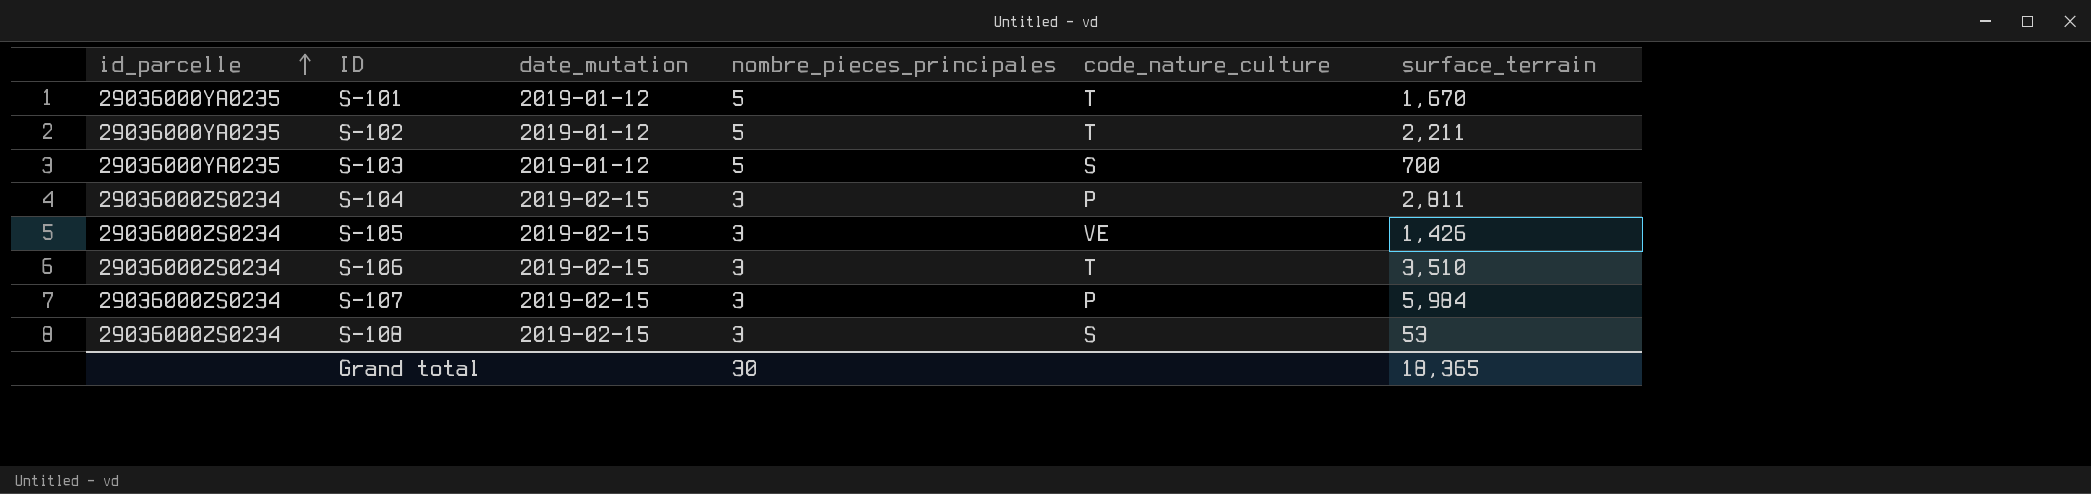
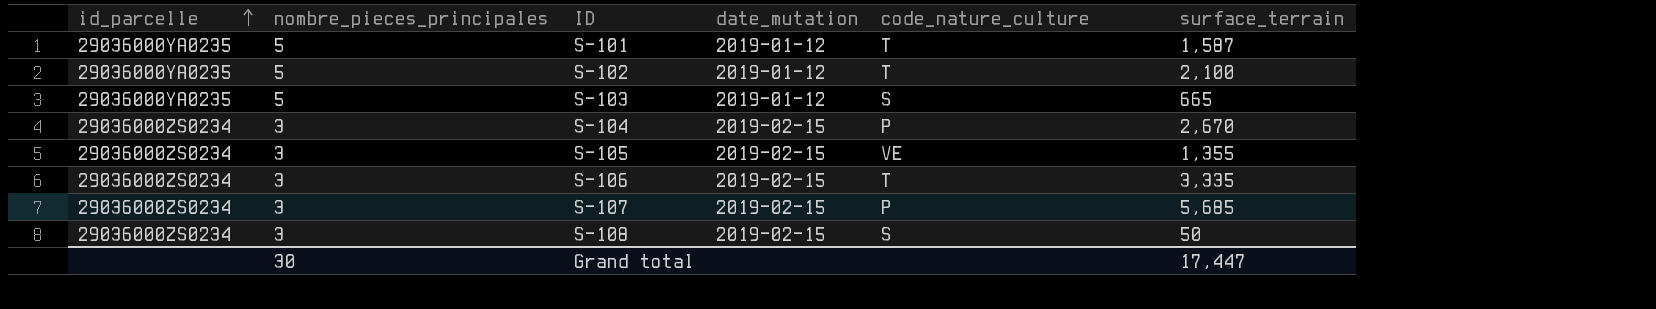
column nombre_pieces_principales | position: 4 -> 2
S-101 | surface_terrain: 1,670 -> 1,587
S-102 | surface_terrain: 2,211 -> 2,100
S-103 | surface_terrain: 700 -> 665
S-104 | surface_terrain: 2,811 -> 2,670
S-105 | surface_terrain: 1,426 -> 1,355
S-106 | surface_terrain: 3,510 -> 3,335
S-107 | surface_terrain: 5,984 -> 5,685
S-108 | surface_terrain: 53 -> 50
Grand total | surface_terrain: 18,365 -> 17,447

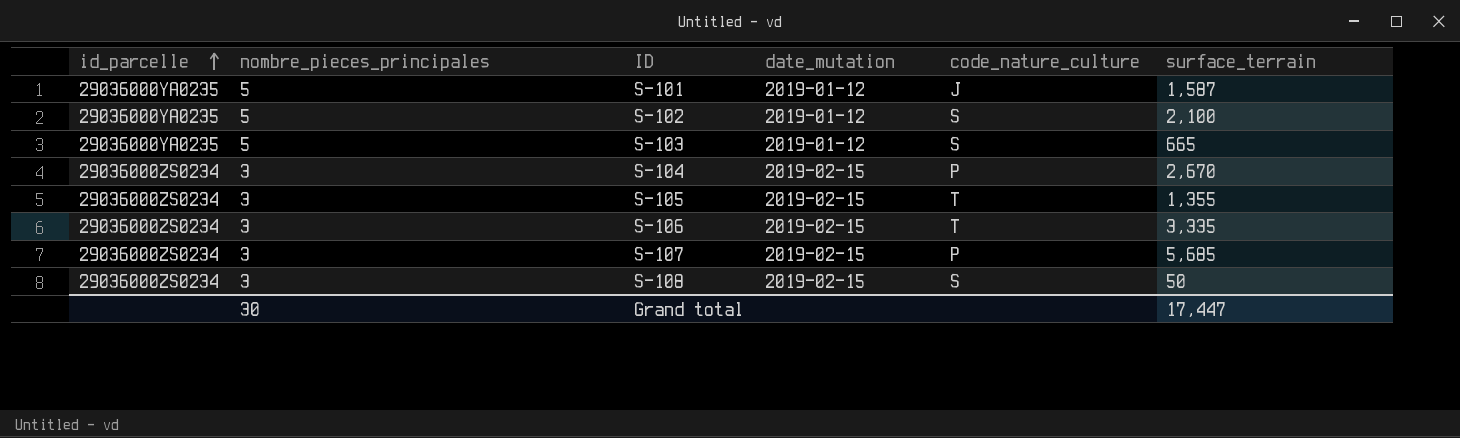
S-101 | code_nature_culture: T -> J
S-102 | code_nature_culture: T -> S
S-105 | code_nature_culture: VE -> T

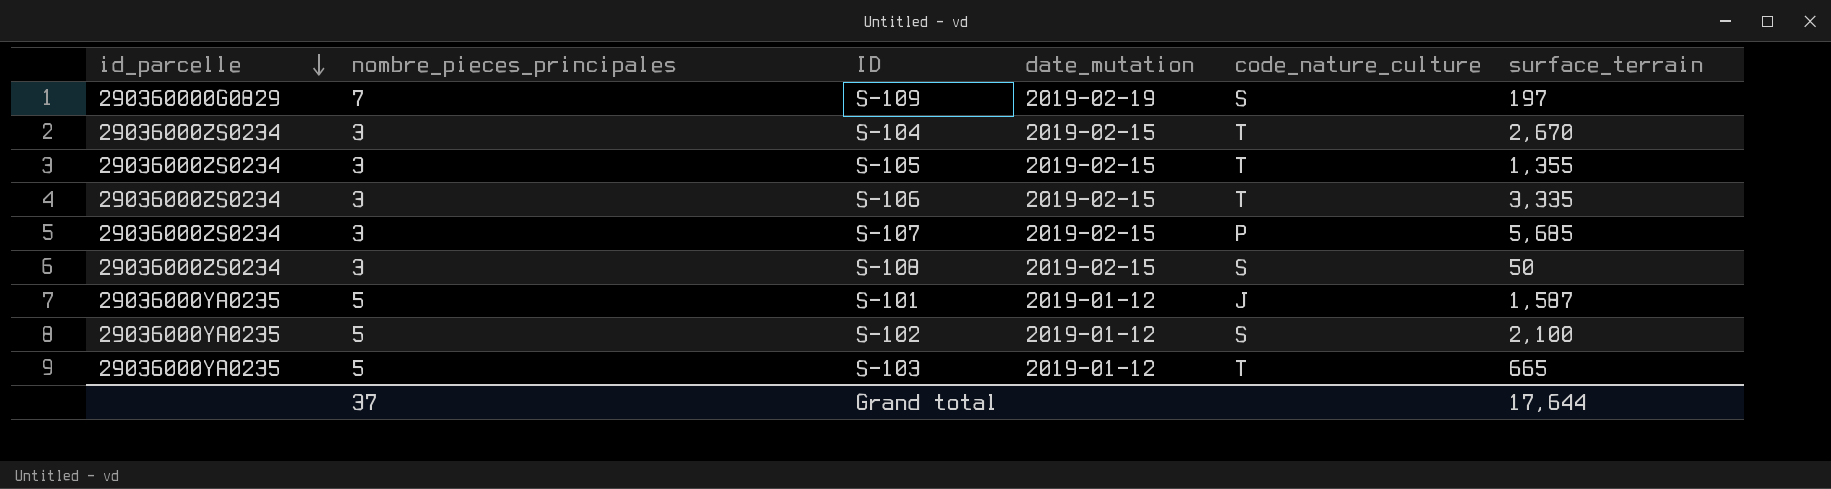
row order: id_parcelle ascending -> id_parcelle descending
row S-109: none -> 290360000G0829 | 7 | 2019-02-19 | S | 197
S-104 | code_nature_culture: P -> T
S-103 | code_nature_culture: S -> T
Grand total | nombre_pieces_principales: 30 -> 37
Grand total | surface_terrain: 17,447 -> 17,644

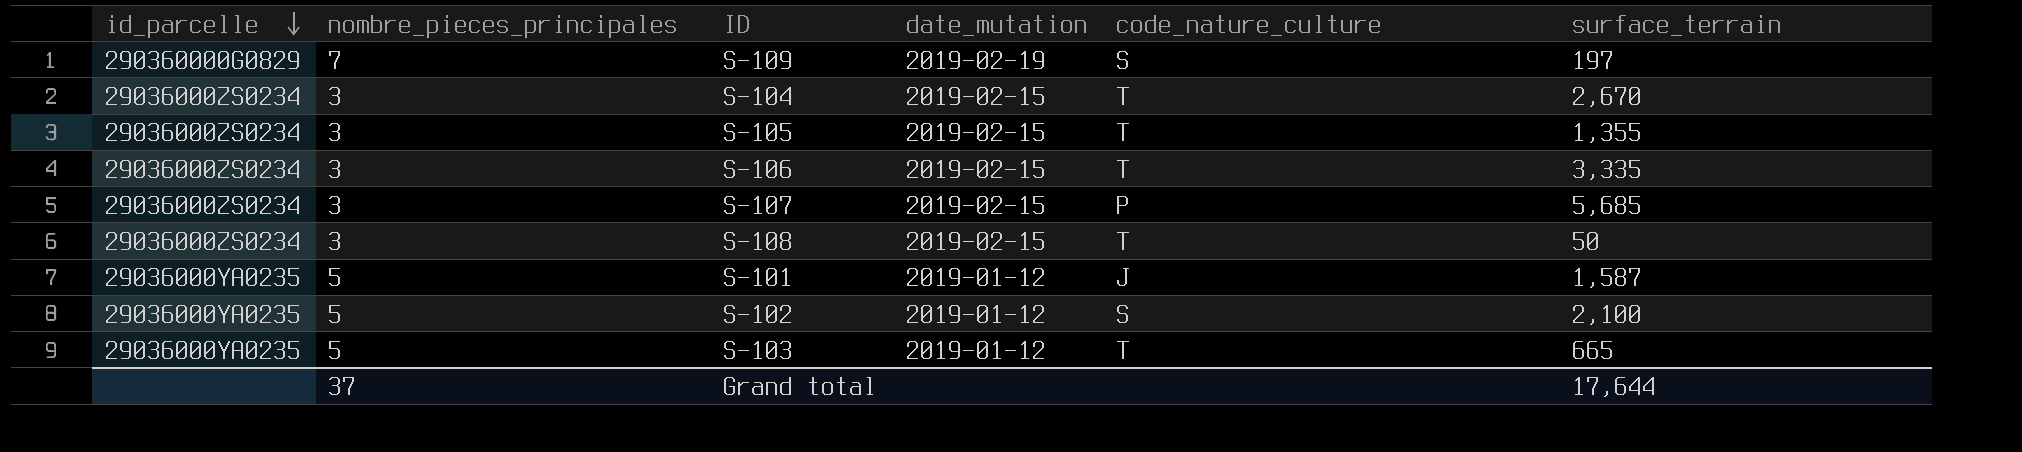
S-108 | code_nature_culture: S -> T

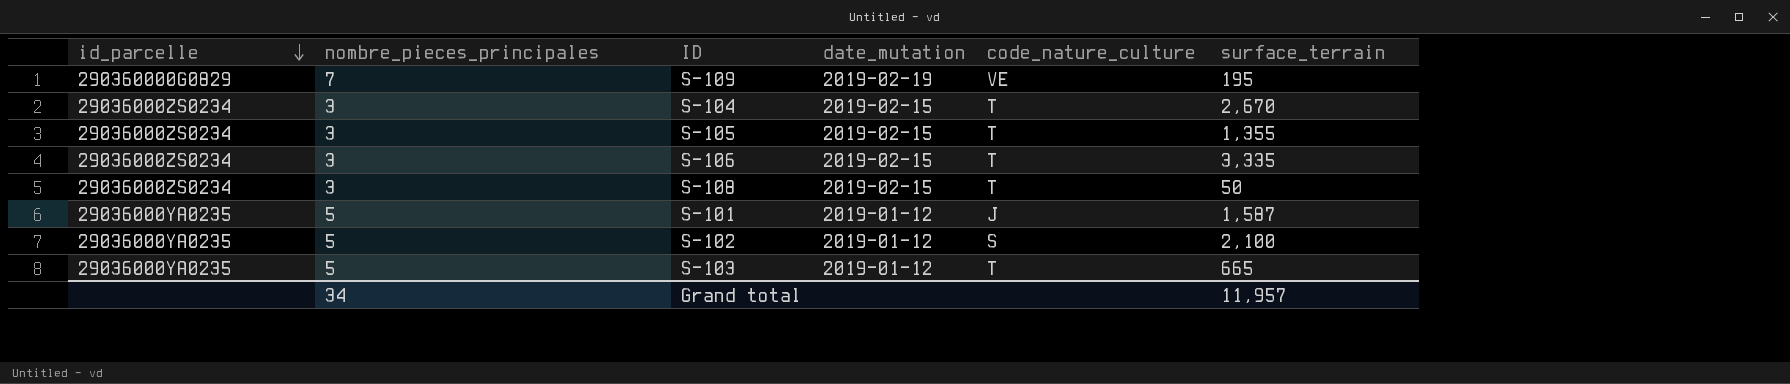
row S-107: 29036000ZS0234 | 3 | 2019-02-15 | P | 5,685 -> none
S-109 | code_nature_culture: S -> VE
S-109 | surface_terrain: 197 -> 195
Grand total | nombre_pieces_principales: 37 -> 34
Grand total | surface_terrain: 17,644 -> 11,957

